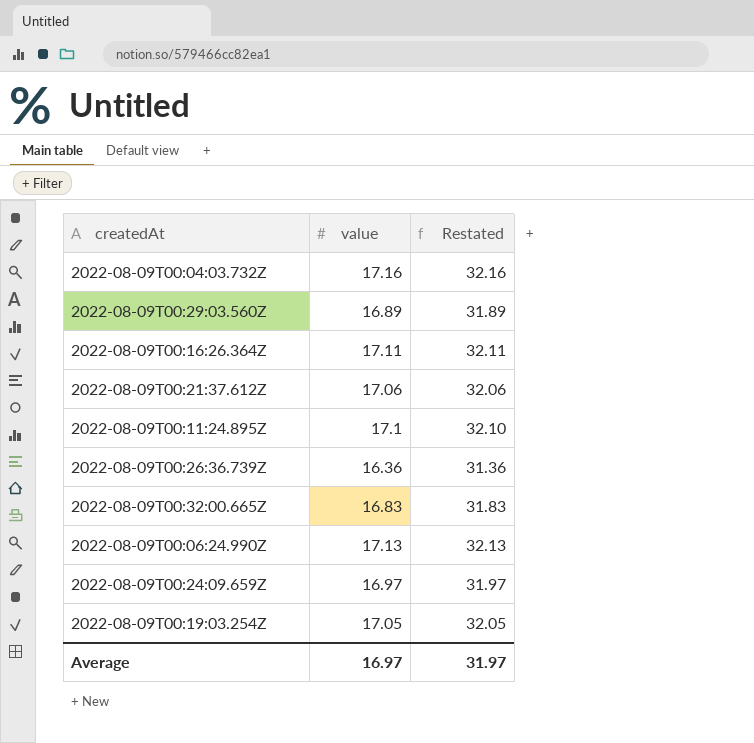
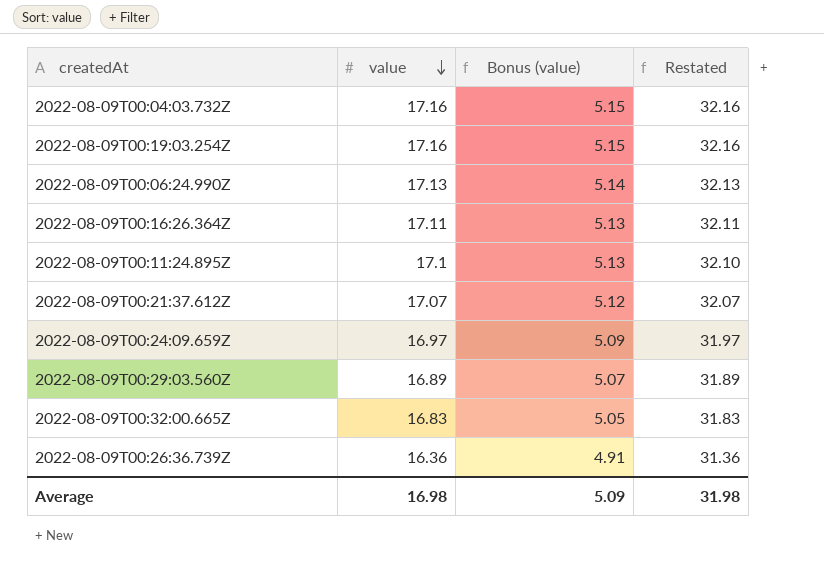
row order: none -> value descending
column Bonus (value) | formula: none -> [value] * 0.3
2022-08-09T00:19:03.254Z | value: 17.05 -> 17.16
2022-08-09T00:19:03.254Z | Restated: 32.05 -> 32.16
2022-08-09T00:21:37.612Z | value: 17.06 -> 17.07
2022-08-09T00:21:37.612Z | Restated: 32.06 -> 32.07
Average | value: 16.97 -> 16.98
Average | Restated: 31.97 -> 31.98

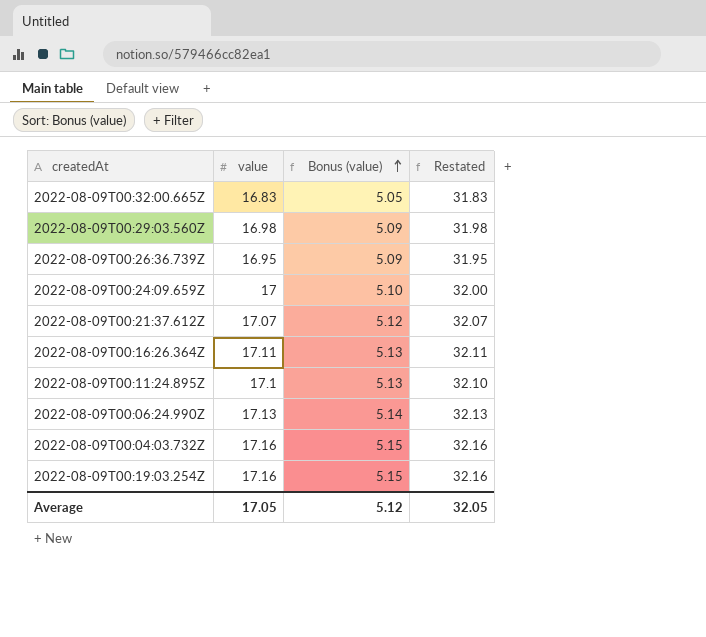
row order: value descending -> Bonus (value) ascending
2022-08-09T00:29:03.560Z | value: 16.89 -> 16.98
2022-08-09T00:29:03.560Z | Bonus (value): 5.07 -> 5.09
2022-08-09T00:29:03.560Z | Restated: 31.89 -> 31.98
2022-08-09T00:26:36.739Z | value: 16.36 -> 16.95
2022-08-09T00:26:36.739Z | Bonus (value): 4.91 -> 5.09
2022-08-09T00:26:36.739Z | Restated: 31.36 -> 31.95
2022-08-09T00:24:09.659Z | value: 16.97 -> 17
2022-08-09T00:24:09.659Z | Bonus (value): 5.09 -> 5.10
2022-08-09T00:24:09.659Z | Restated: 31.97 -> 32.00
Average | value: 16.98 -> 17.05
Average | Bonus (value): 5.09 -> 5.12
Average | Restated: 31.98 -> 32.05

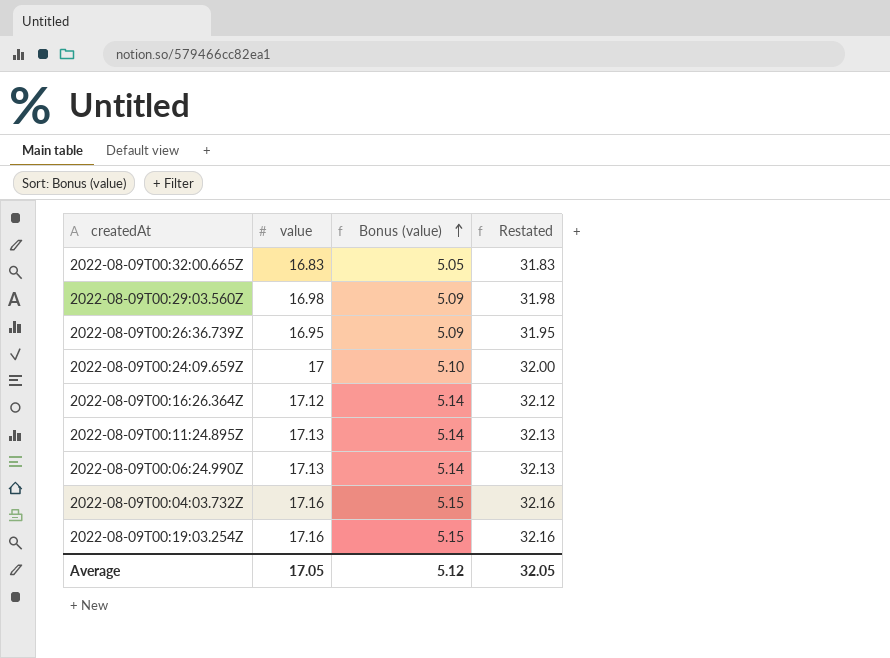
row 2022-08-09T00:21:37.612Z: 17.07 | 5.12 | 32.07 -> none
2022-08-09T00:16:26.364Z | value: 17.11 -> 17.12
2022-08-09T00:16:26.364Z | Bonus (value): 5.13 -> 5.14
2022-08-09T00:16:26.364Z | Restated: 32.11 -> 32.12
2022-08-09T00:11:24.895Z | value: 17.1 -> 17.13
2022-08-09T00:11:24.895Z | Bonus (value): 5.13 -> 5.14
2022-08-09T00:11:24.895Z | Restated: 32.10 -> 32.13

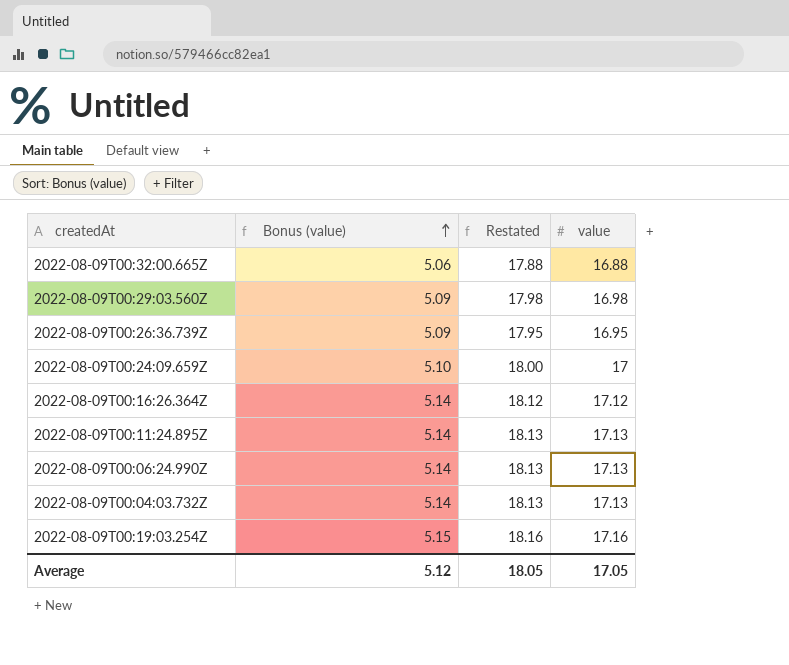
column Restated | formula: [value] + 15 -> [value] + 1
column value | position: 2 -> 4
2022-08-09T00:32:00.665Z | Bonus (value): 5.05 -> 5.06
2022-08-09T00:32:00.665Z | value: 16.83 -> 16.88
2022-08-09T00:04:03.732Z | Bonus (value): 5.15 -> 5.14
2022-08-09T00:04:03.732Z | value: 17.16 -> 17.13
Average | Restated: 32.05 -> 18.05

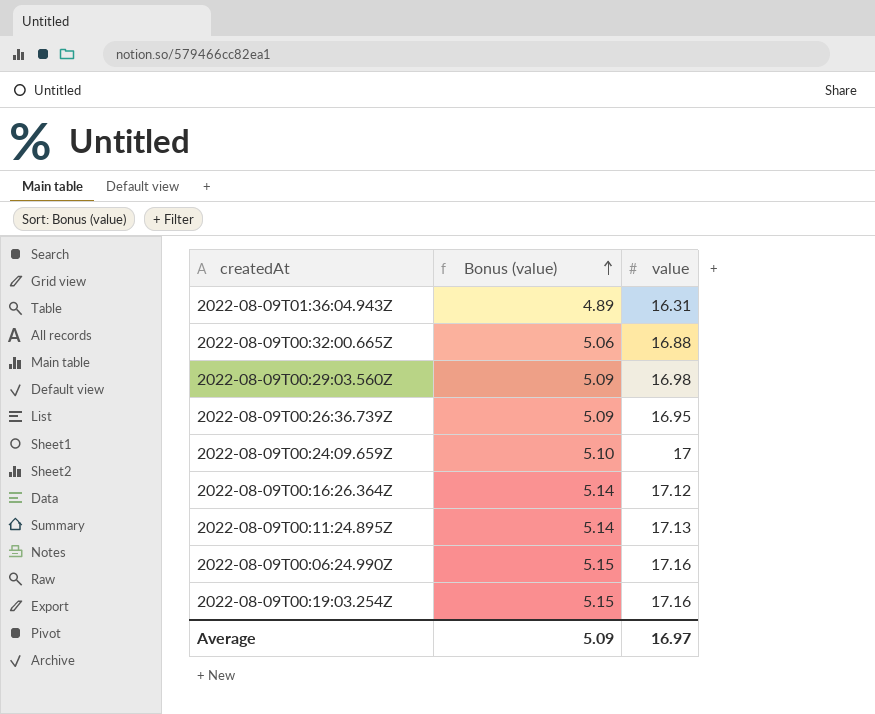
column Restated | formula: [value] + 1 -> none
row 2022-08-09T00:04:03.732Z: 5.14 | 18.13 | 17.13 -> none
row 2022-08-09T01:36:04.943Z: none -> 4.89 | 16.31
2022-08-09T00:06:24.990Z | Bonus (value): 5.14 -> 5.15
2022-08-09T00:06:24.990Z | value: 17.13 -> 17.16
Average | Bonus (value): 5.12 -> 5.09
Average | value: 17.05 -> 16.97

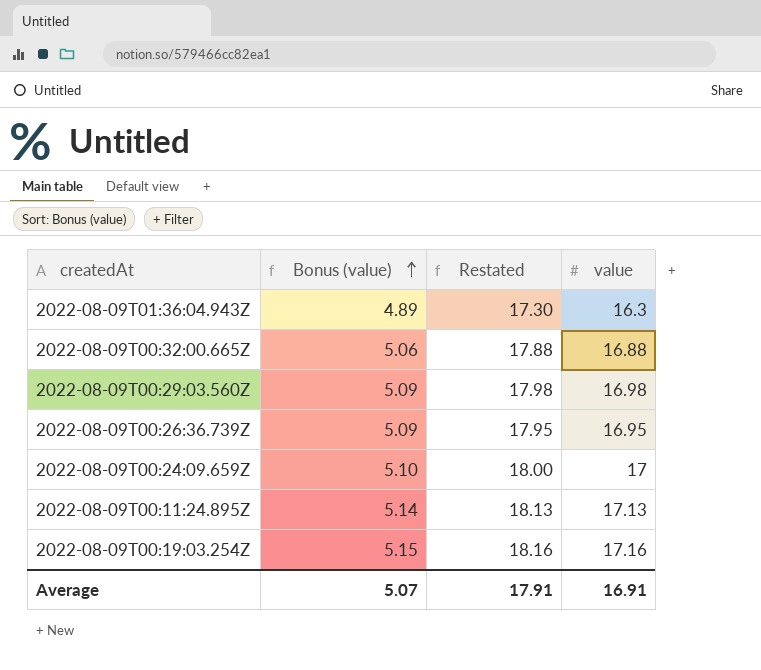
column Restated | formula: none -> [value] + 1
row 2022-08-09T00:16:26.364Z: 5.14 | 17.12 -> none
row 2022-08-09T00:06:24.990Z: 5.15 | 17.16 -> none
2022-08-09T01:36:04.943Z | value: 16.31 -> 16.3
Average | Bonus (value): 5.09 -> 5.07
Average | value: 16.97 -> 16.91

